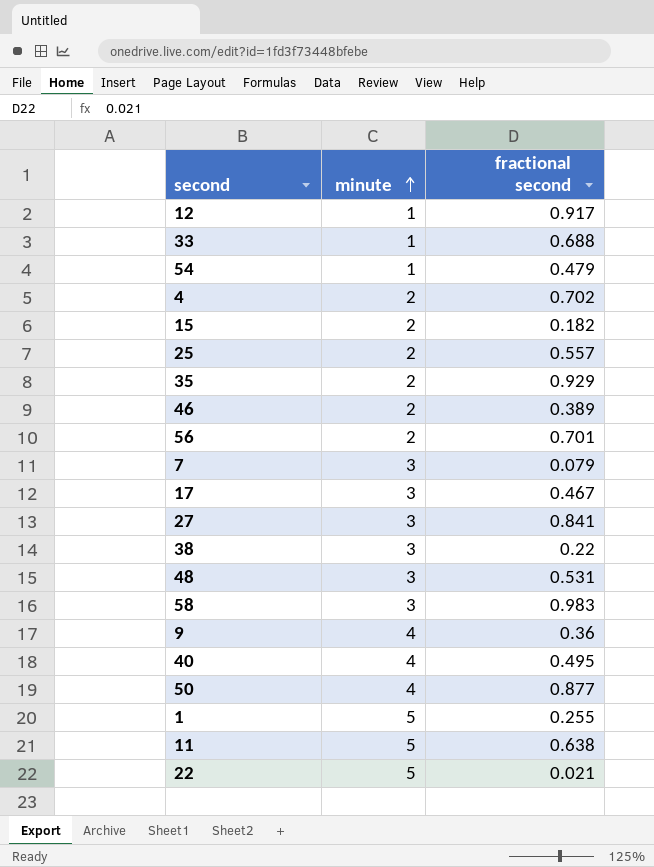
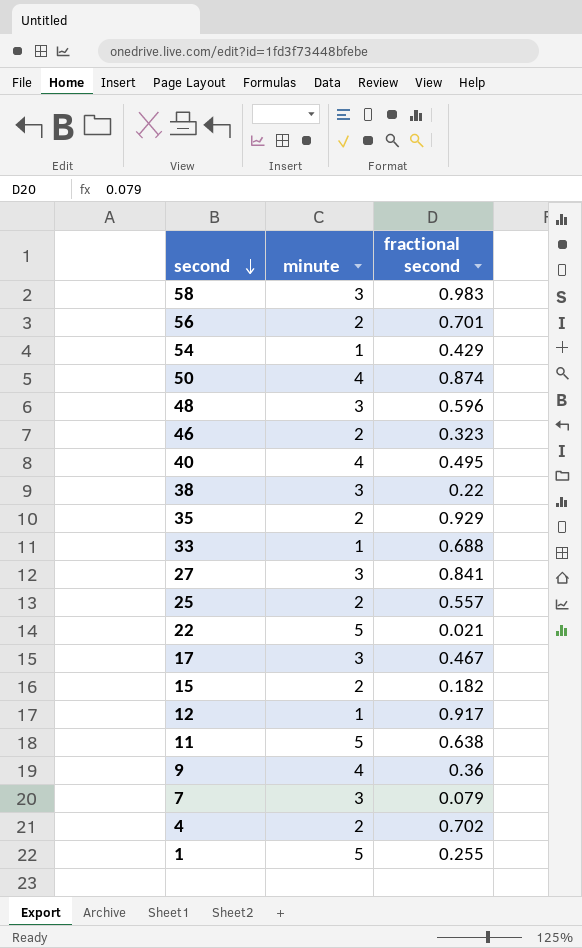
row order: minute ascending -> second descending
54 | fractional second: 0.479 -> 0.429
50 | fractional second: 0.877 -> 0.874
48 | fractional second: 0.531 -> 0.596
46 | fractional second: 0.389 -> 0.323

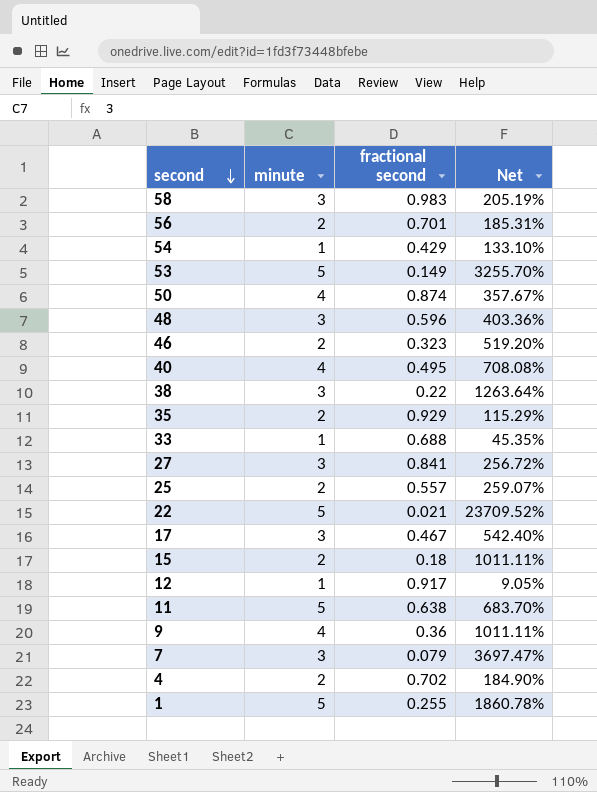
column Net | formula: none -> ([minute] - [fractional second]) / [fractional second]
row 53: none -> 5 | 0.149 | 3255.70%
15 | fractional second: 0.182 -> 0.18

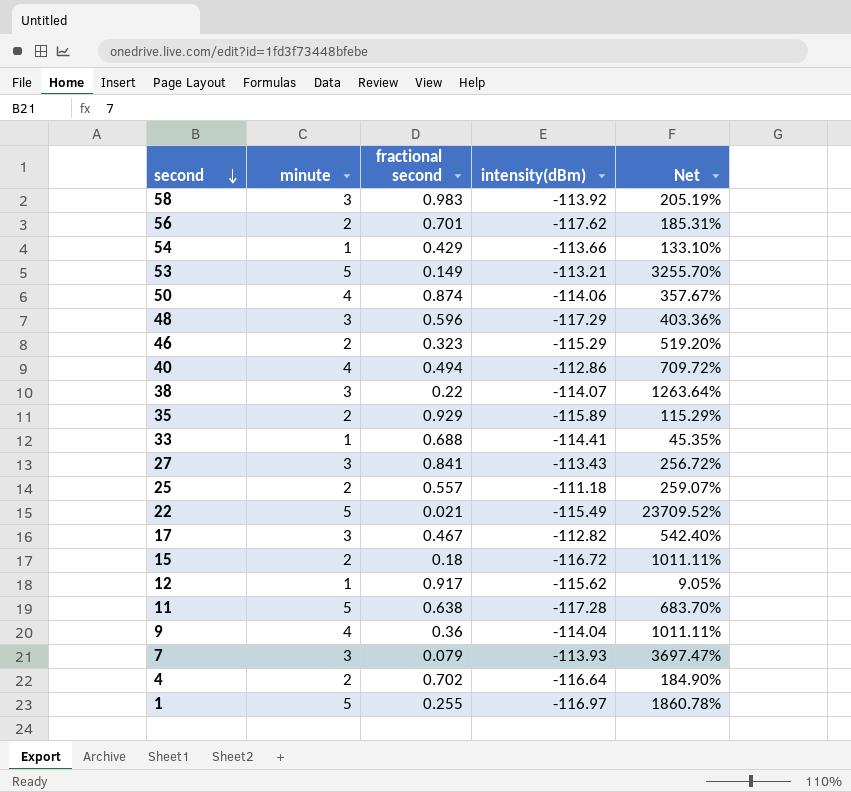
column intensity(dBm) | position: none -> 4
40 | fractional second: 0.495 -> 0.494
40 | Net: 708.08% -> 709.72%

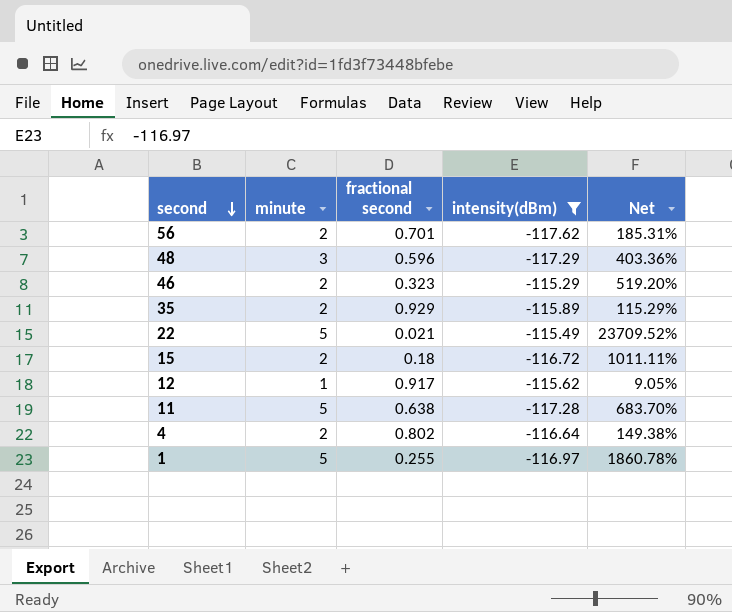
filter: none -> intensity(dBm) <= -115.29
4 | fractional second: 0.702 -> 0.802
4 | Net: 184.90% -> 149.38%

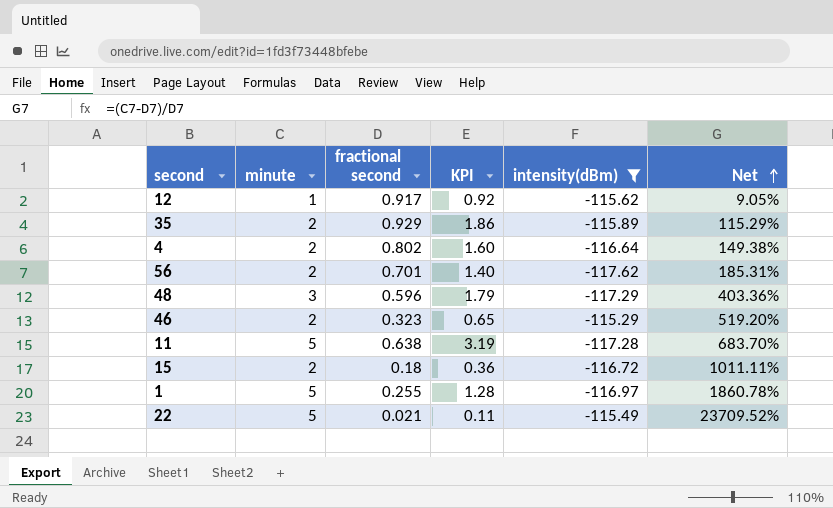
row order: second descending -> Net ascending
column KPI | formula: none -> [minute] * [fractional second]

